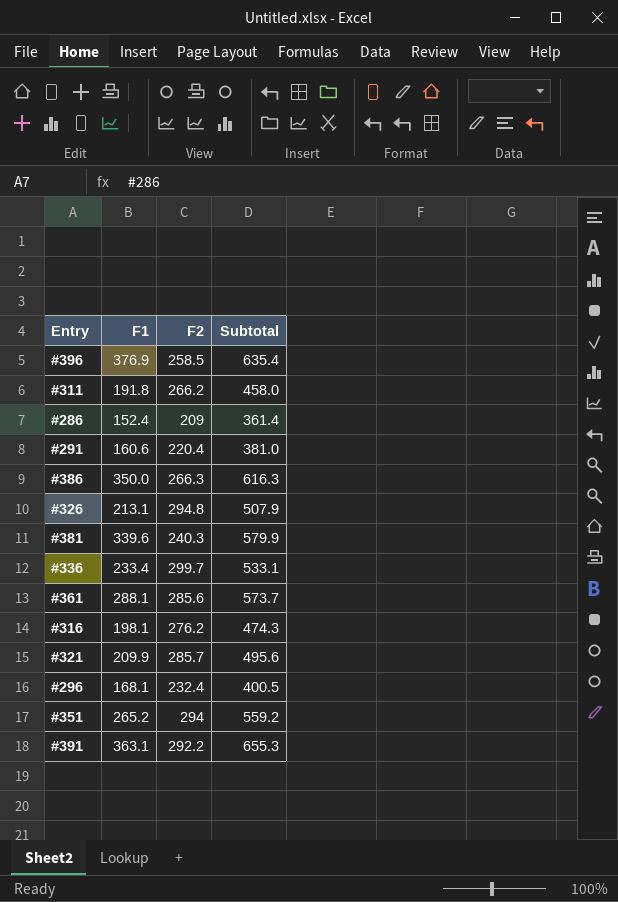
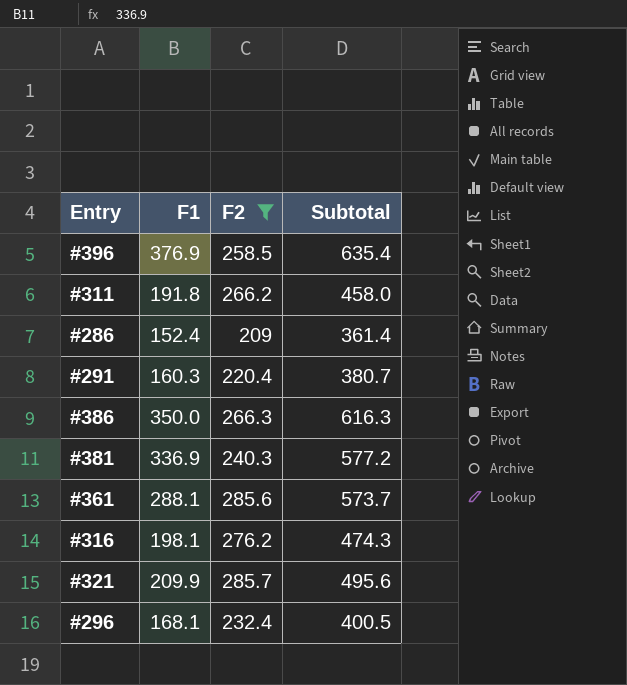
filter: none -> F2 <= 285.7
#291 | F1: 160.6 -> 160.3
#291 | Subtotal: 381.0 -> 380.7
#381 | F1: 339.6 -> 336.9
#381 | Subtotal: 579.9 -> 577.2

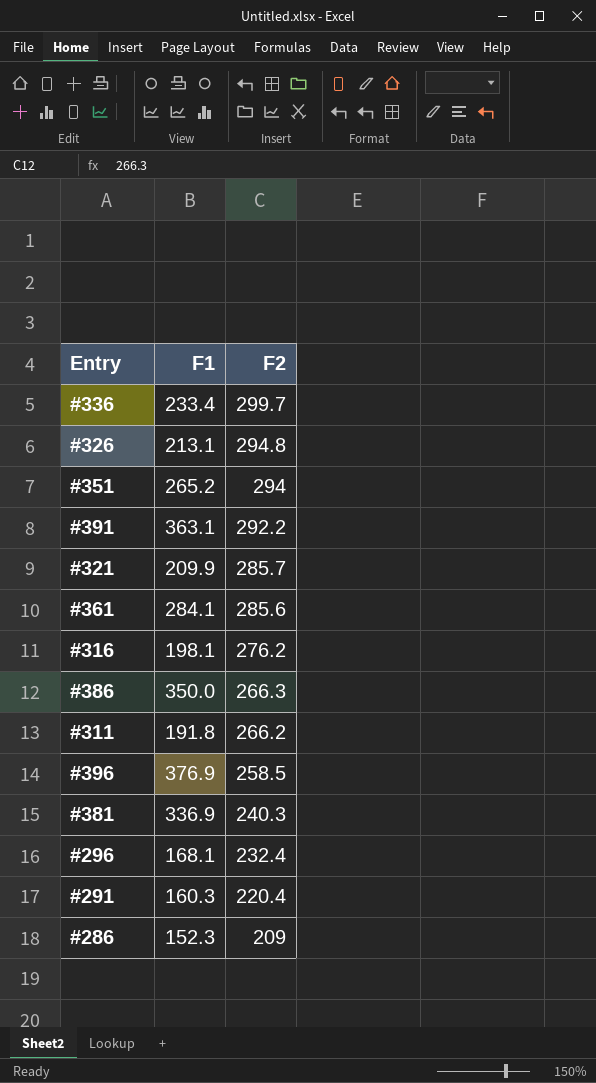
filter: F2 <= 285.7 -> none
row order: none -> F2 descending
column Subtotal | formula: [F1] + [F2] -> none
#361 | F1: 288.1 -> 284.1
#286 | F1: 152.4 -> 152.3

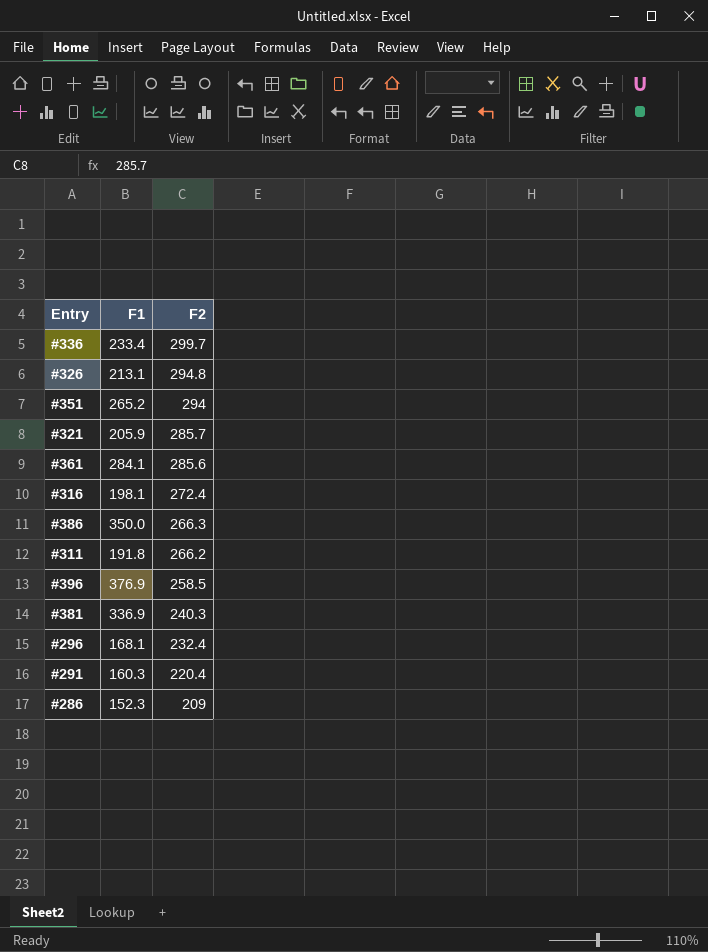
row #391: 363.1 | 292.2 -> none
#321 | F1: 209.9 -> 205.9
#316 | F2: 276.2 -> 272.4

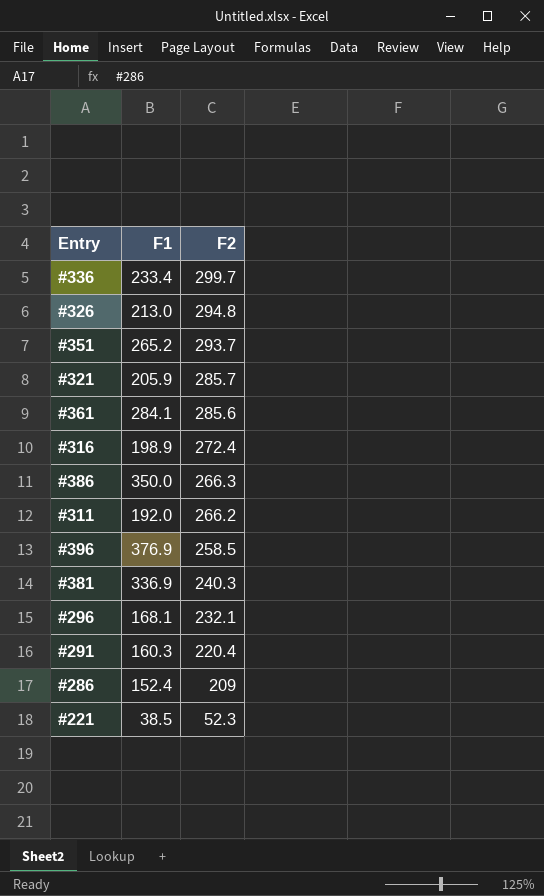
#326 | F1: 213.1 -> 213.0
#351 | F2: 294 -> 293.7
#316 | F1: 198.1 -> 198.9
#311 | F1: 191.8 -> 192.0
#296 | F2: 232.4 -> 232.1
#286 | F1: 152.3 -> 152.4
row #221: none -> 38.5 | 52.3

